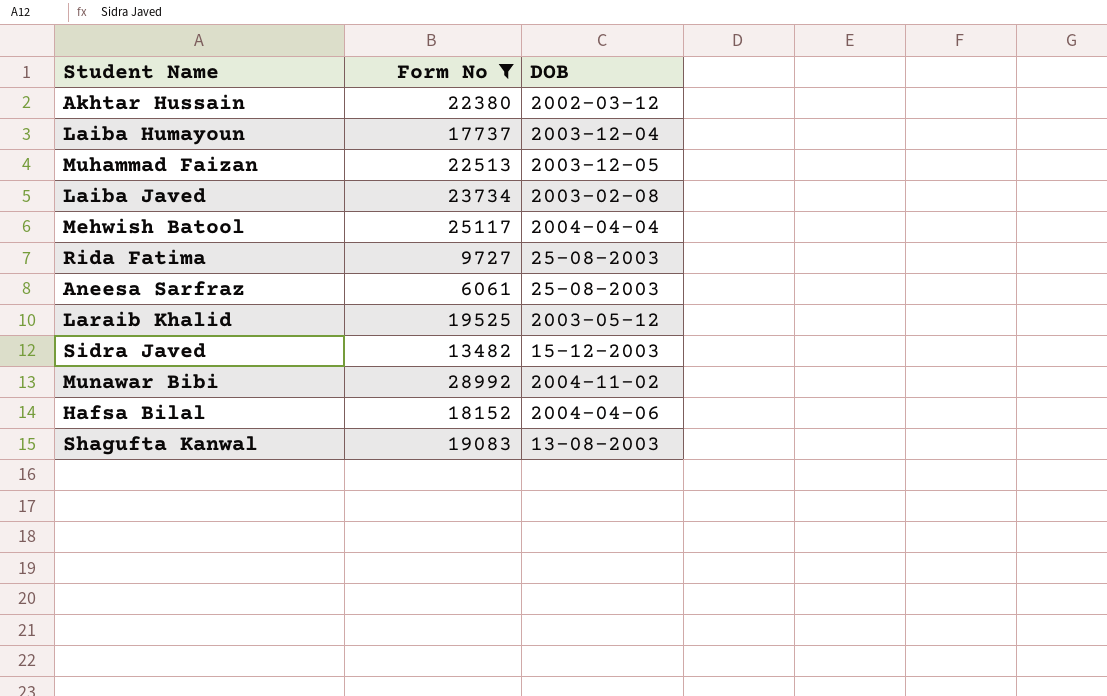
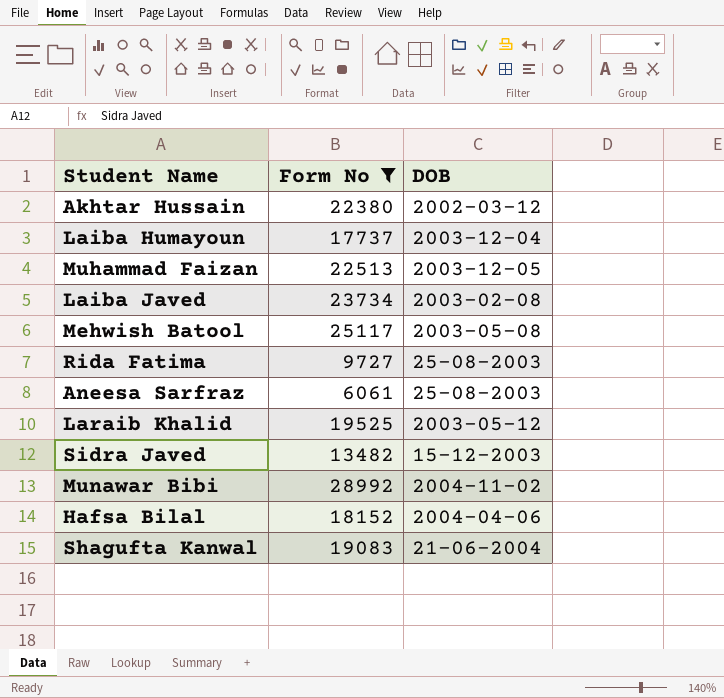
Mehwish Batool | DOB: 2004-04-04 -> 2003-05-08
Shagufta Kanwal | DOB: 13-08-2003 -> 21-06-2004

